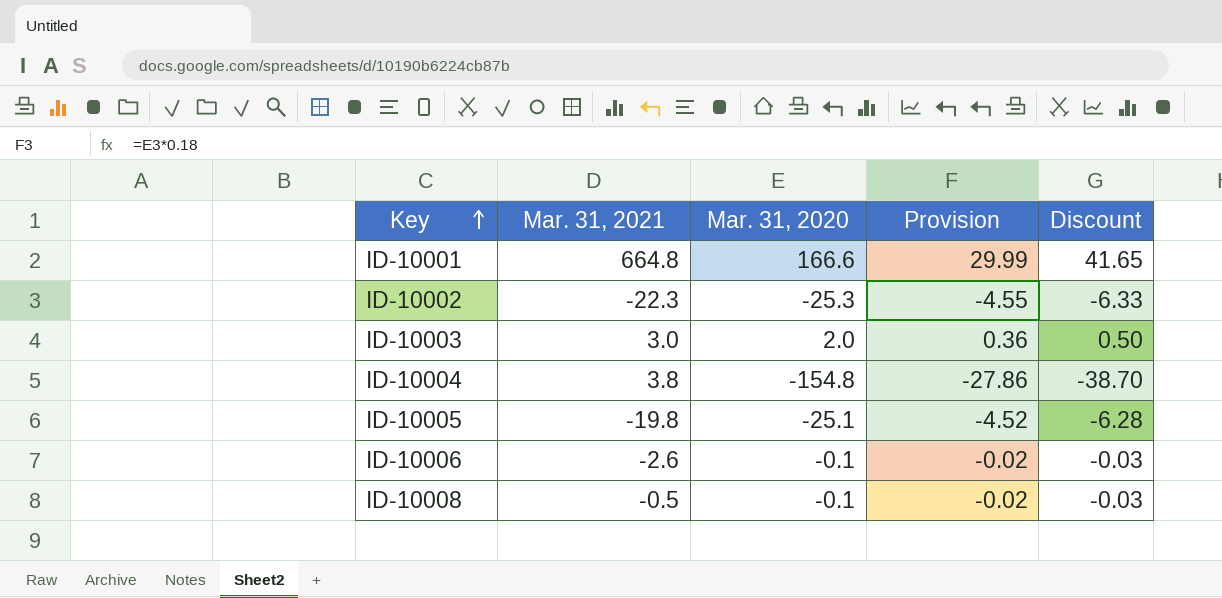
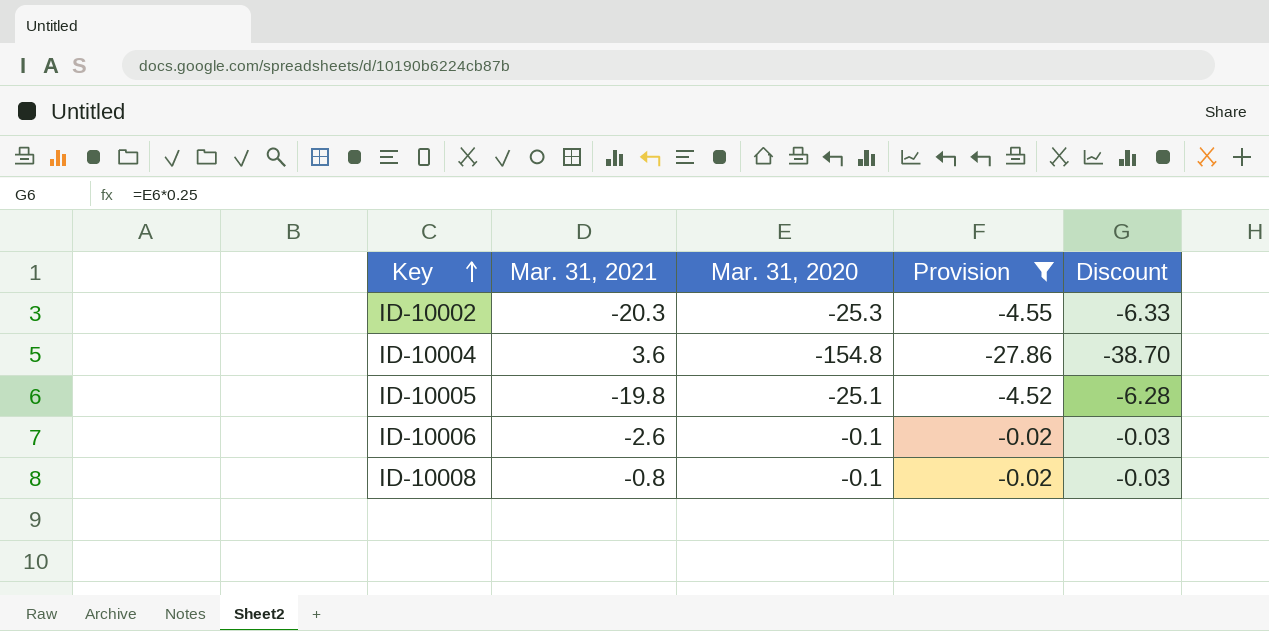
filter: none -> Provision <= -0.02
ID-10002 | Mar. 31, 2021: -22.3 -> -20.3
ID-10004 | Mar. 31, 2021: 3.8 -> 3.6
ID-10008 | Mar. 31, 2021: -0.5 -> -0.8

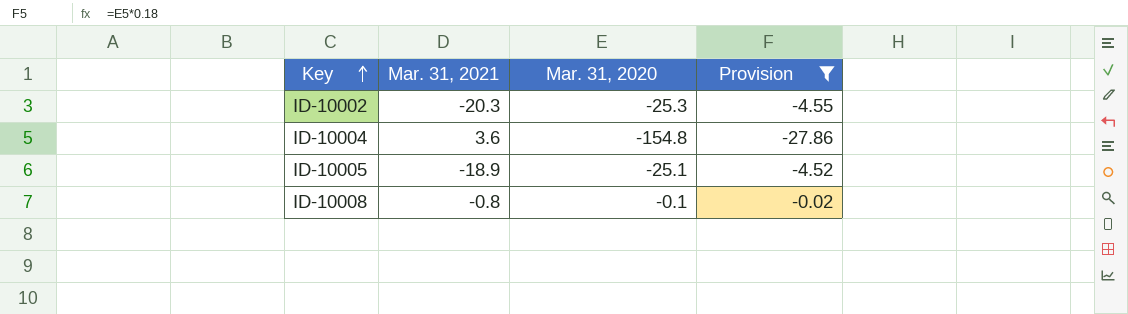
column Discount | formula: [Mar. 31, 2020] * 0.25 -> none
row ID-10006: -2.6 | -0.1 | -0.02 | -0.03 -> none
ID-10005 | Mar. 31, 2021: -19.8 -> -18.9

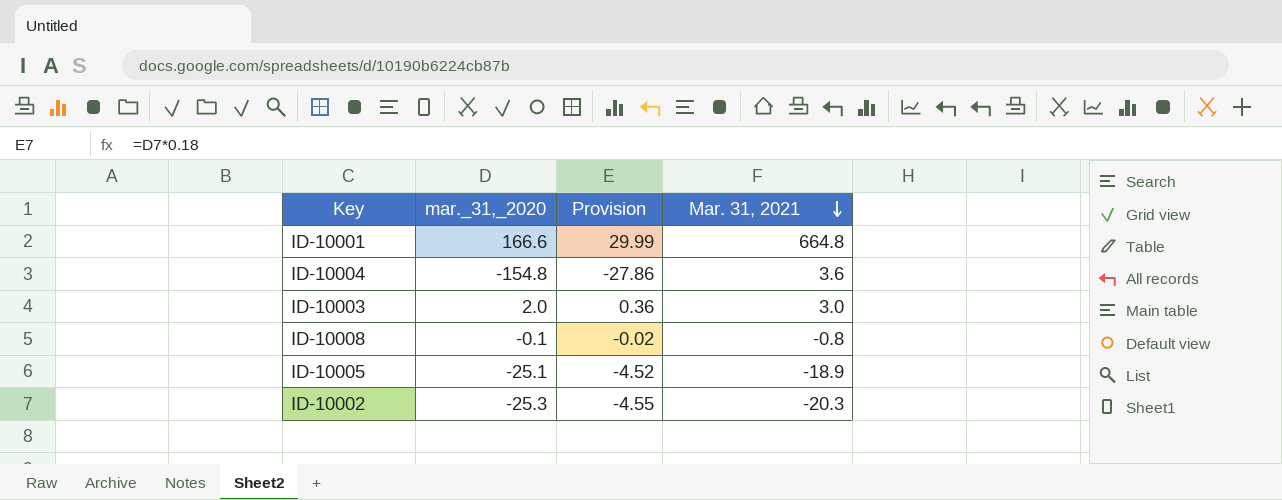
filter: Provision <= -0.02 -> none
row order: Key ascending -> Mar. 31, 2021 descending
column name: Mar. 31, 2020 -> mar._31,_2020
column Mar. 31, 2021 | position: 2 -> 4

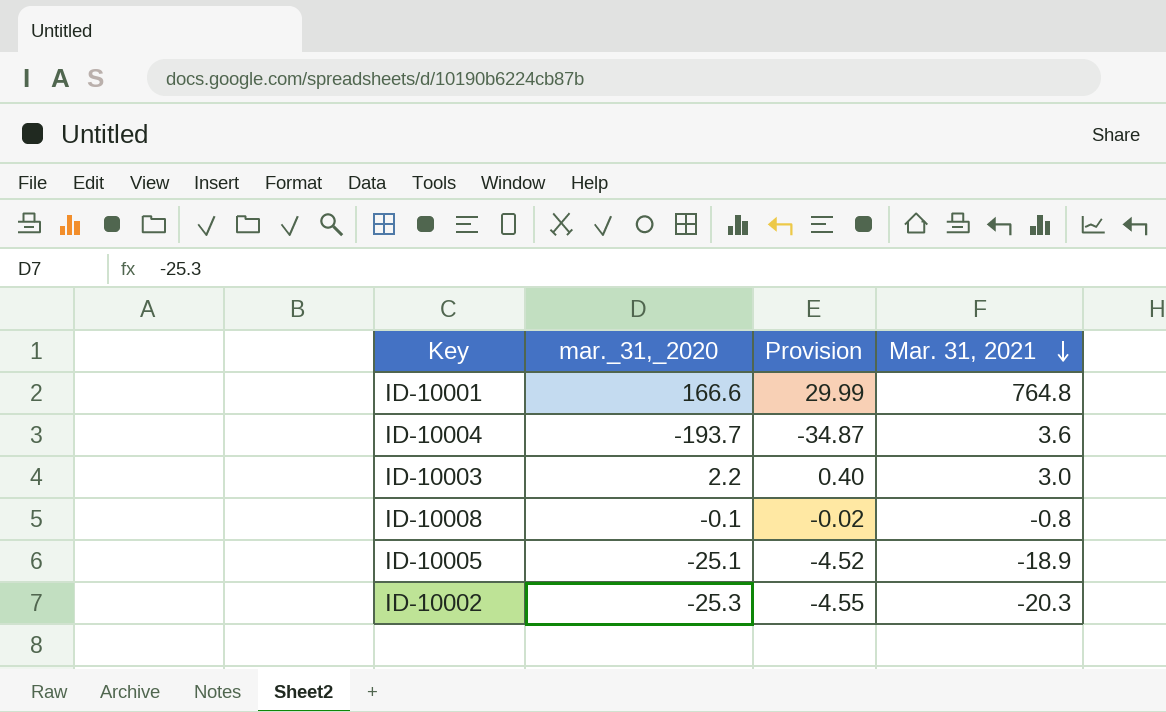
ID-10001 | Mar. 31, 2021: 664.8 -> 764.8
ID-10004 | mar._31,_2020: -154.8 -> -193.7
ID-10004 | Provision: -27.86 -> -34.87
ID-10003 | mar._31,_2020: 2.0 -> 2.2
ID-10003 | Provision: 0.36 -> 0.40

